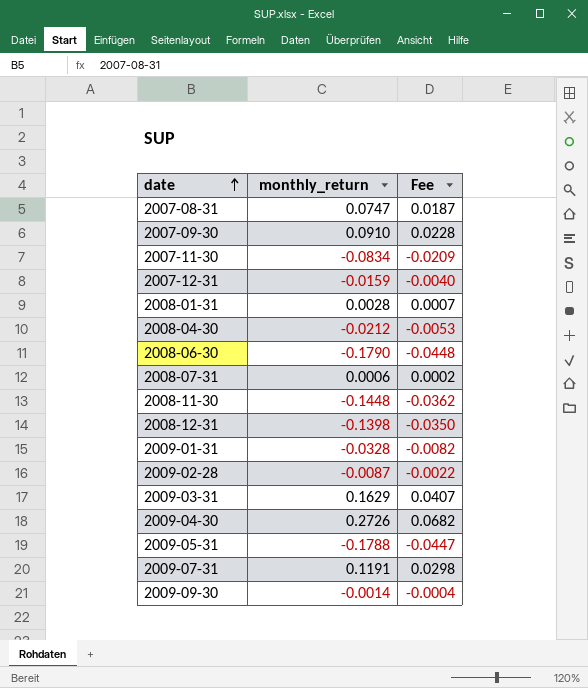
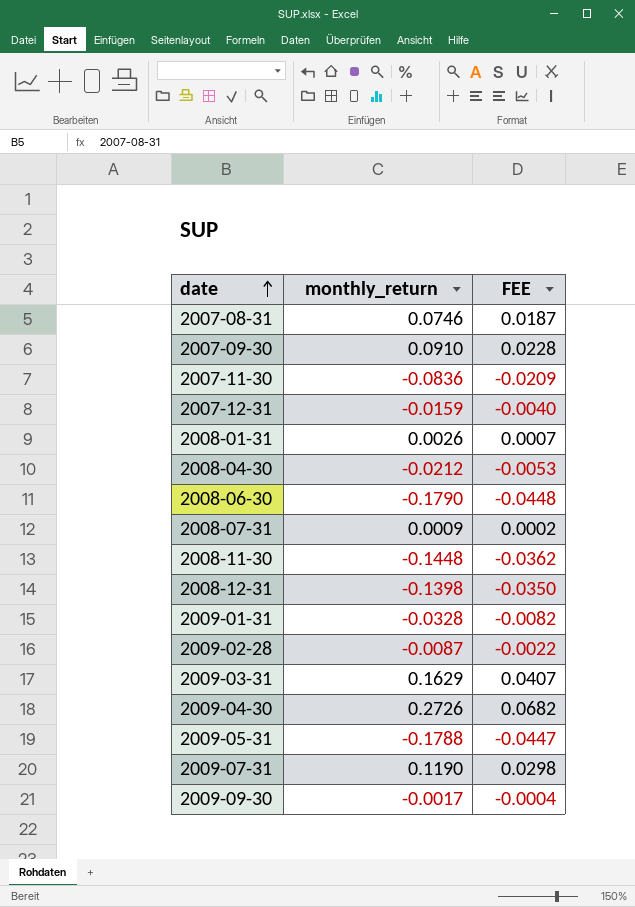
column name: Fee -> FEE
2007-08-31 | monthly_return: 0.0747 -> 0.0746
2007-11-30 | monthly_return: -0.0834 -> -0.0836
2008-01-31 | monthly_return: 0.0028 -> 0.0026
2008-07-31 | monthly_return: 0.0006 -> 0.0009
2009-07-31 | monthly_return: 0.1191 -> 0.1190
2009-09-30 | monthly_return: -0.0014 -> -0.0017

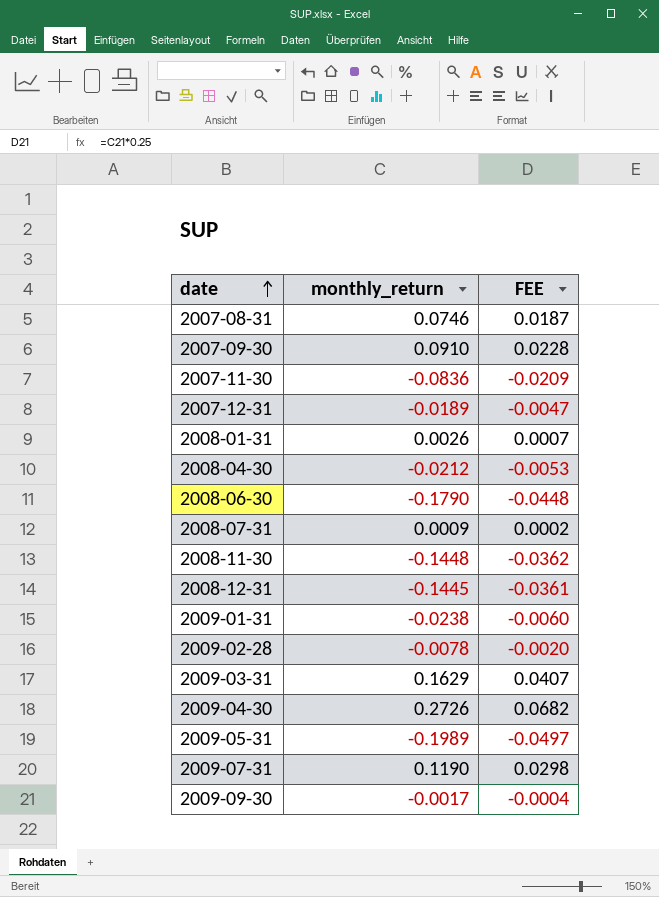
2007-12-31 | monthly_return: -0.0159 -> -0.0189
2007-12-31 | FEE: -0.0040 -> -0.0047
2008-12-31 | monthly_return: -0.1398 -> -0.1445
2008-12-31 | FEE: -0.0350 -> -0.0361
2009-01-31 | monthly_return: -0.0328 -> -0.0238
2009-01-31 | FEE: -0.0082 -> -0.0060
2009-02-28 | monthly_return: -0.0087 -> -0.0078
2009-02-28 | FEE: -0.0022 -> -0.0020
2009-05-31 | monthly_return: -0.1788 -> -0.1989
2009-05-31 | FEE: -0.0447 -> -0.0497

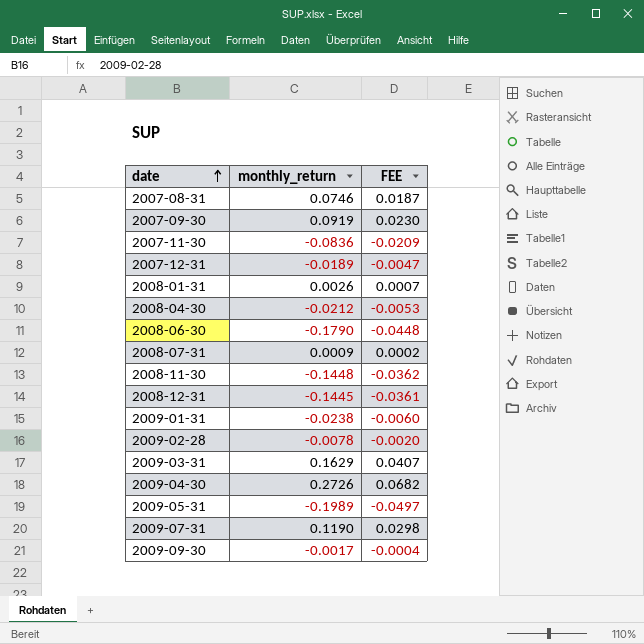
2007-09-30 | monthly_return: 0.0910 -> 0.0919
2007-09-30 | FEE: 0.0228 -> 0.0230

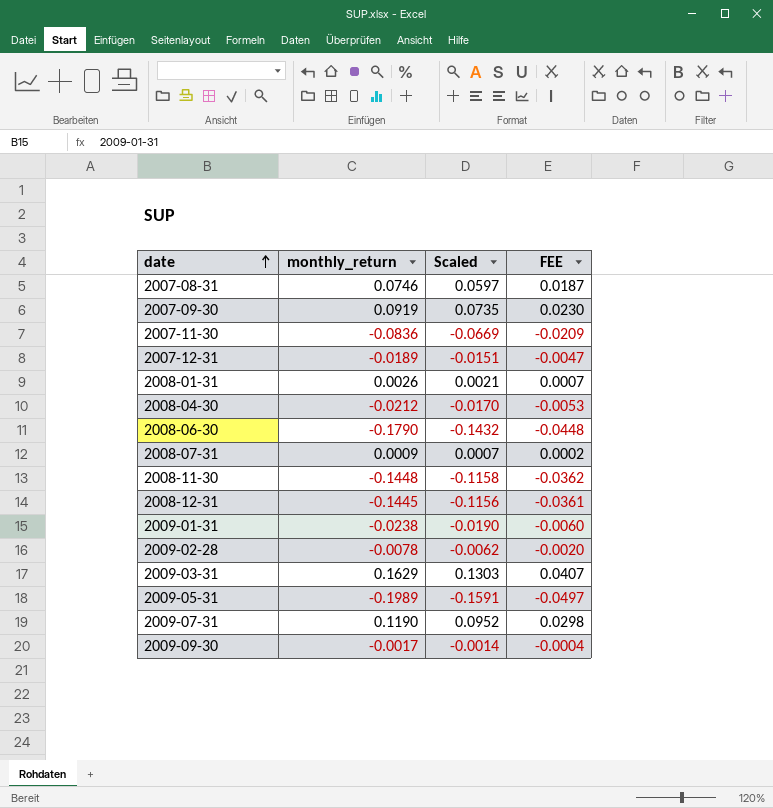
column Scaled | formula: none -> [monthly_return] * 0.8
row 2009-04-30: 0.2726 | 0.0682 -> none

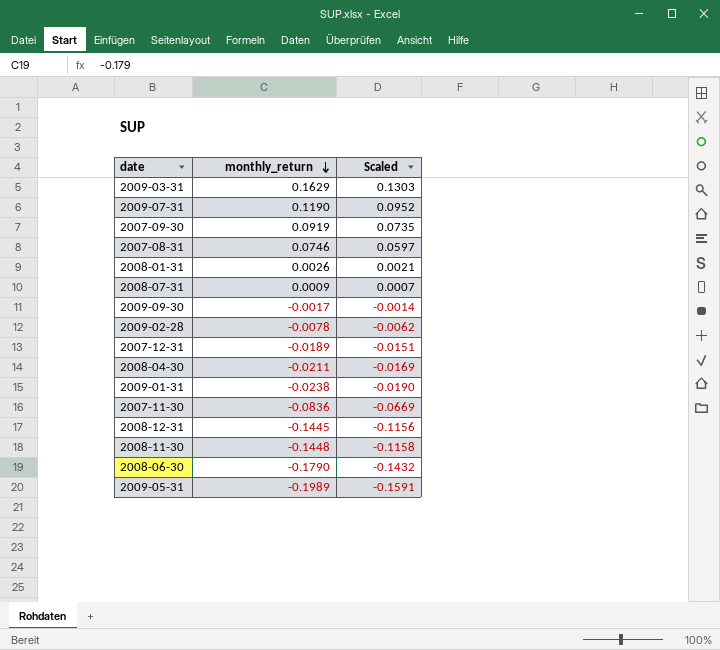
row order: date ascending -> monthly_return descending
column FEE | formula: [monthly_return] * 0.25 -> none
2008-04-30 | monthly_return: -0.0212 -> -0.0211
2008-04-30 | Scaled: -0.0170 -> -0.0169

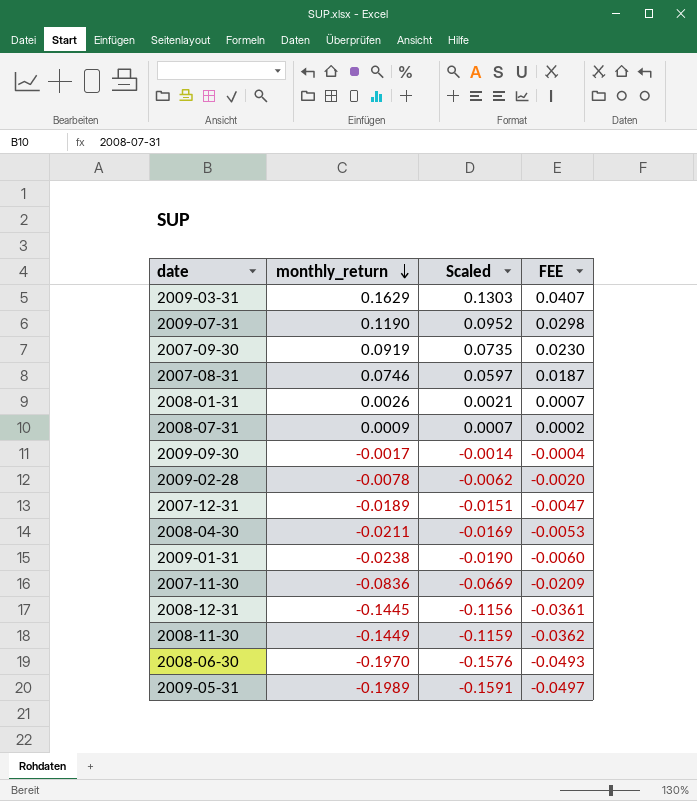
column FEE | formula: none -> [monthly_return] * 0.25
2008-11-30 | monthly_return: -0.1448 -> -0.1449
2008-11-30 | Scaled: -0.1158 -> -0.1159
2008-06-30 | monthly_return: -0.1790 -> -0.1970
2008-06-30 | Scaled: -0.1432 -> -0.1576

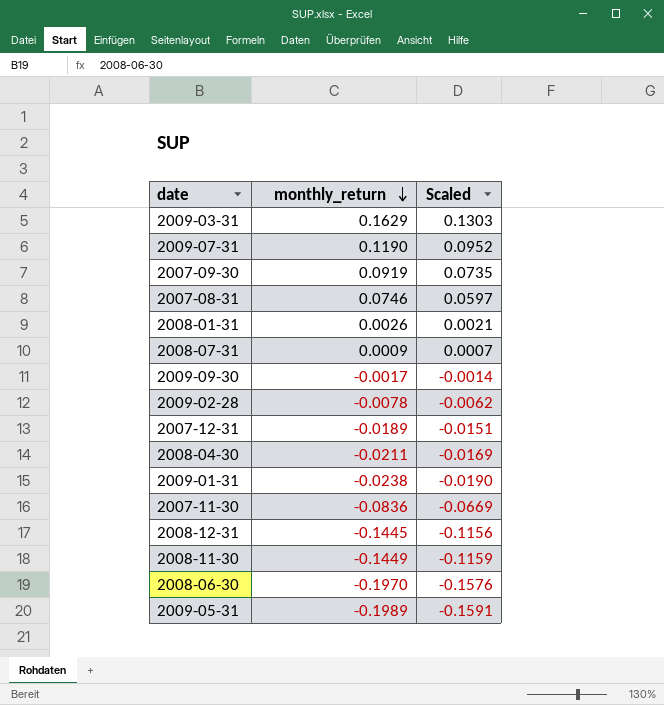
column FEE | formula: [monthly_return] * 0.25 -> none

